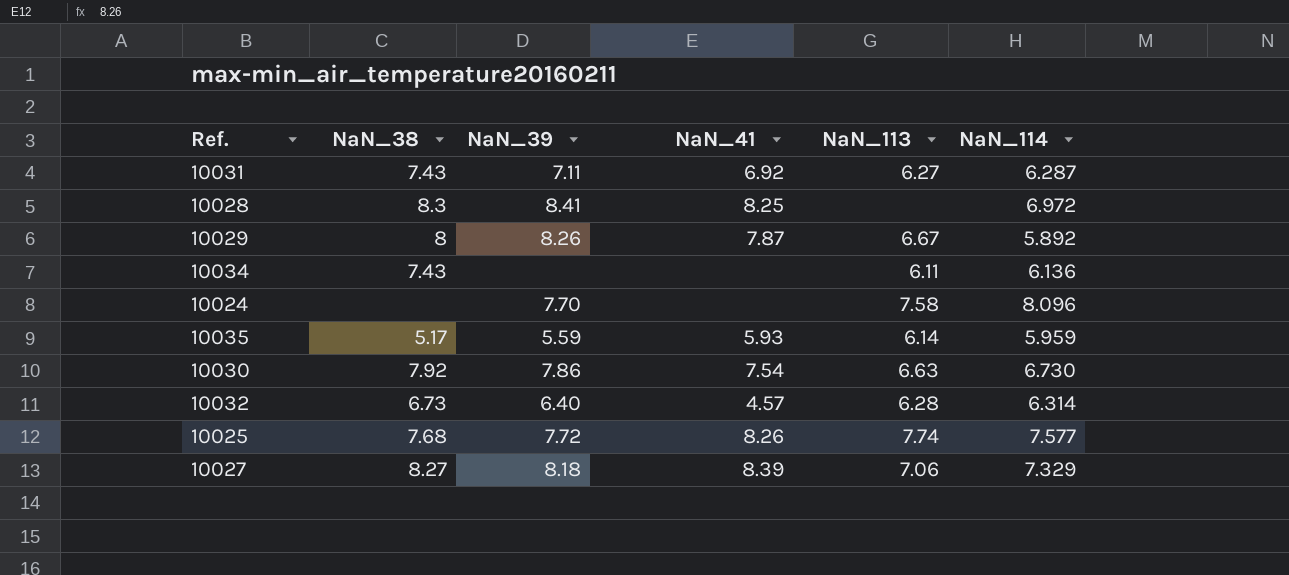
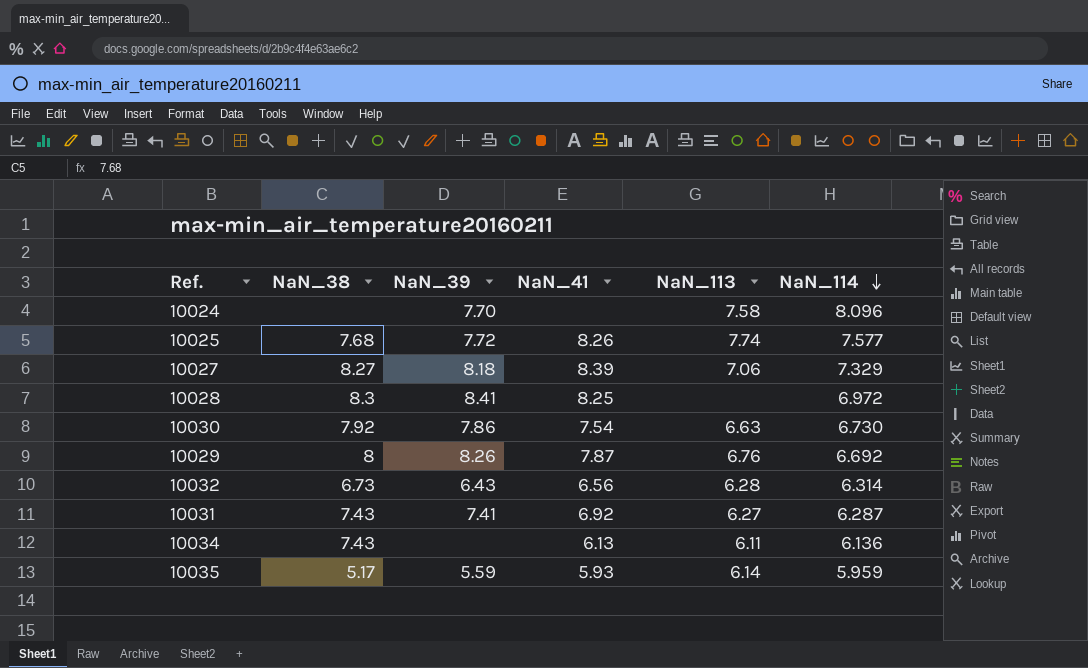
row order: none -> NaN_114 descending
10029 | NaN_113: 6.67 -> 6.76
10029 | NaN_114: 5.892 -> 6.692
10032 | NaN_39: 6.40 -> 6.43
10032 | NaN_41: 4.57 -> 6.56
10031 | NaN_39: 7.11 -> 7.41
10034 | NaN_41: none -> 6.13

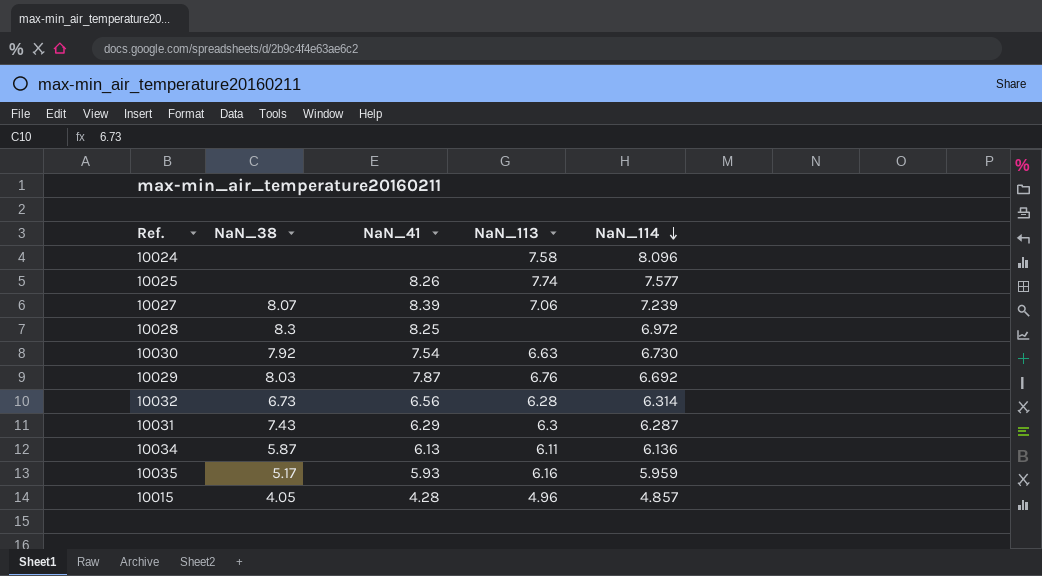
column NaN_39 | position: 3 -> none
10025 | NaN_38: 7.68 -> none
10027 | NaN_38: 8.27 -> 8.07
10027 | NaN_114: 7.329 -> 7.239
10029 | NaN_38: 8 -> 8.03
10031 | NaN_41: 6.92 -> 6.29
10031 | NaN_113: 6.27 -> 6.3
10034 | NaN_38: 7.43 -> 5.87
10035 | NaN_113: 6.14 -> 6.16
row 10015: none -> 4.05 | 4.28 | 4.96 | 4.857

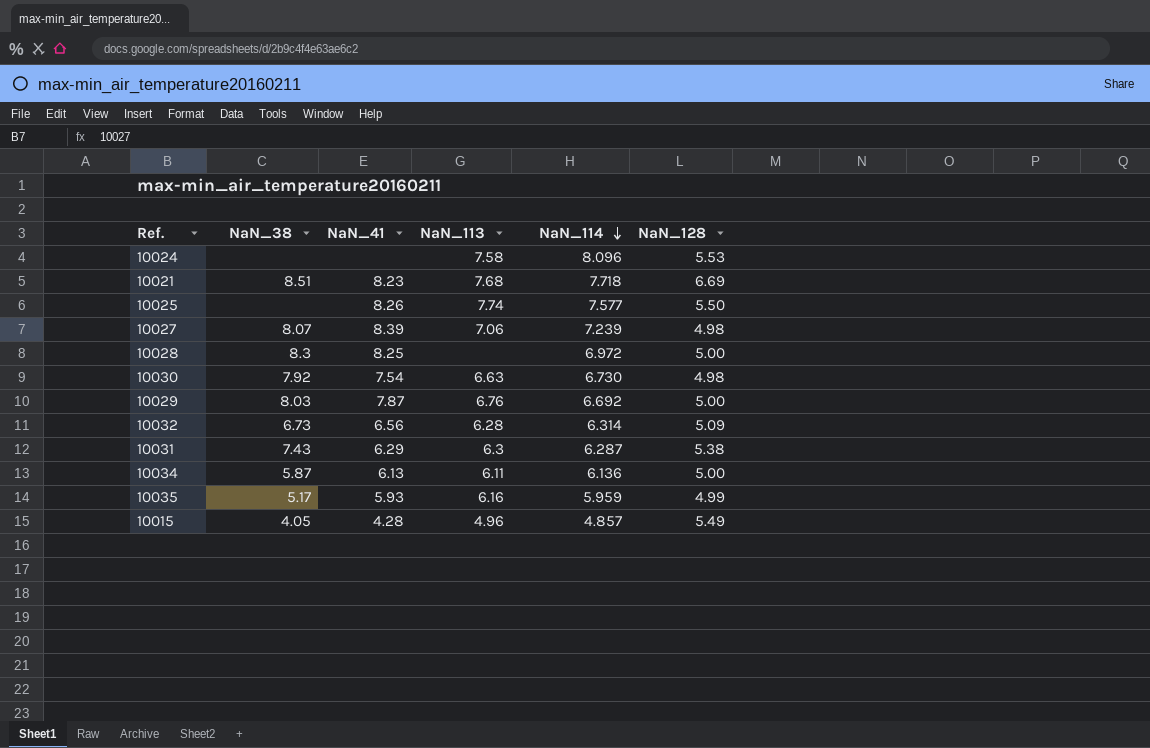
column NaN_128 | position: none -> 6
row 10021: none -> 8.51 | 8.23 | 7.68 | 7.718 | 6.69

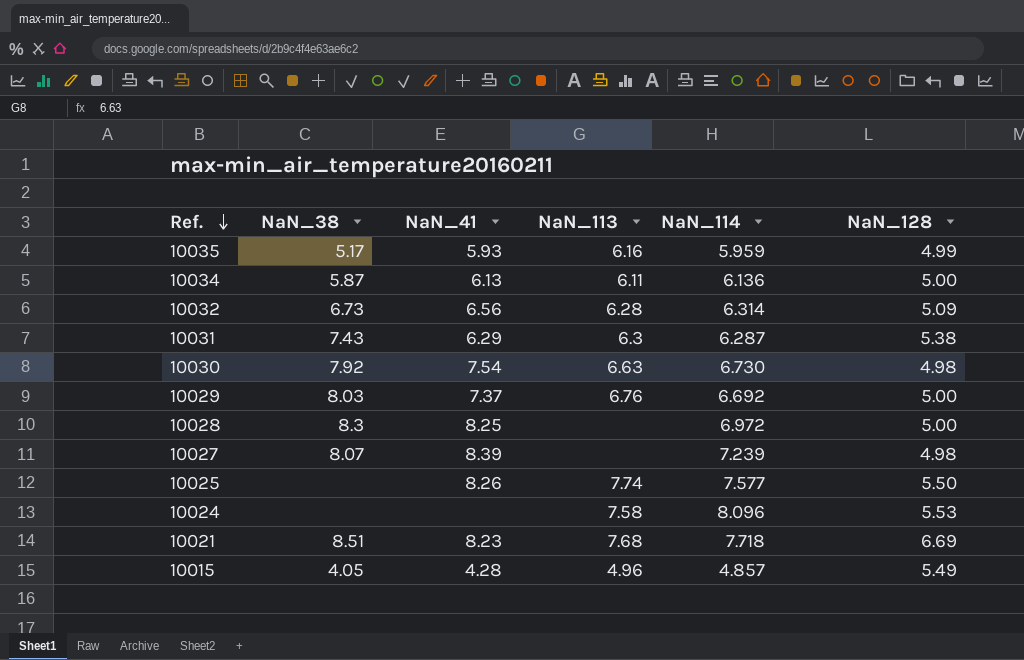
row order: NaN_114 descending -> Ref. descending
10029 | NaN_41: 7.87 -> 7.37
10027 | NaN_113: 7.06 -> none

